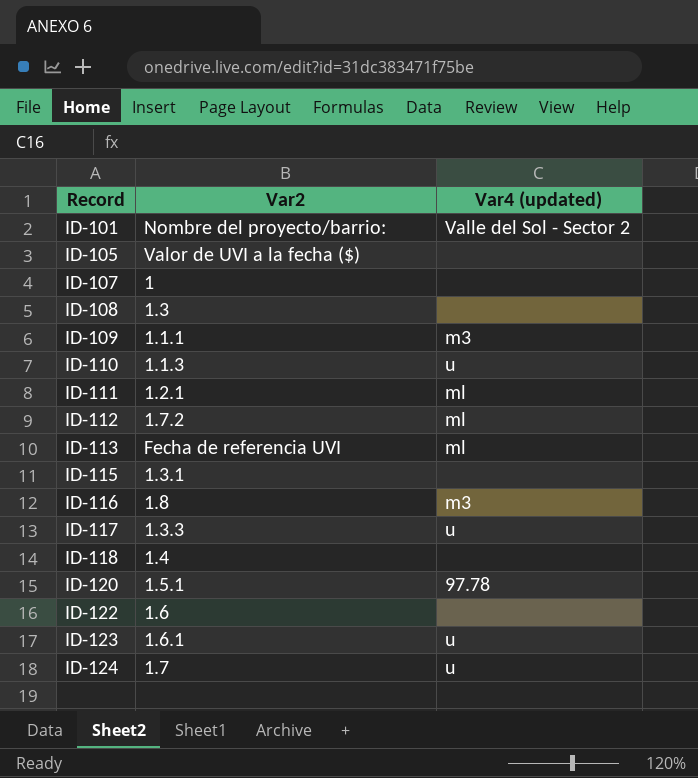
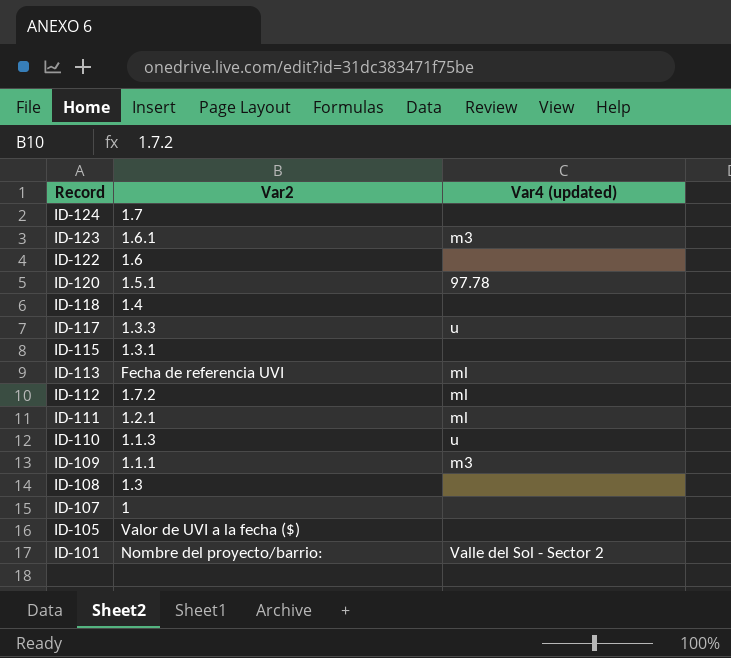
row order: Record ascending -> Record descending
row ID-116: 1.8 | m3 -> none
ID-124 | Var4 (updated): u -> none
ID-123 | Var4 (updated): u -> m3

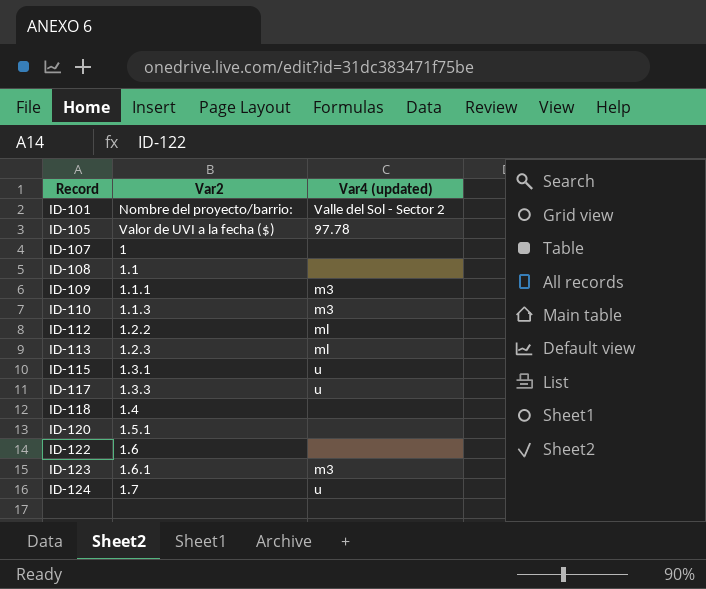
row order: Record descending -> Record ascending
row ID-111: 1.2.1 | ml -> none
ID-105 | Var4 (updated): none -> 97.78
ID-108 | Var2: 1.3 -> 1.1
ID-110 | Var4 (updated): u -> m3
ID-112 | Var2: 1.7.2 -> 1.2.2
ID-113 | Var2: Fecha de referencia UVI -> 1.2.3
ID-115 | Var4 (updated): none -> u
ID-120 | Var4 (updated): 97.78 -> none
ID-124 | Var4 (updated): none -> u

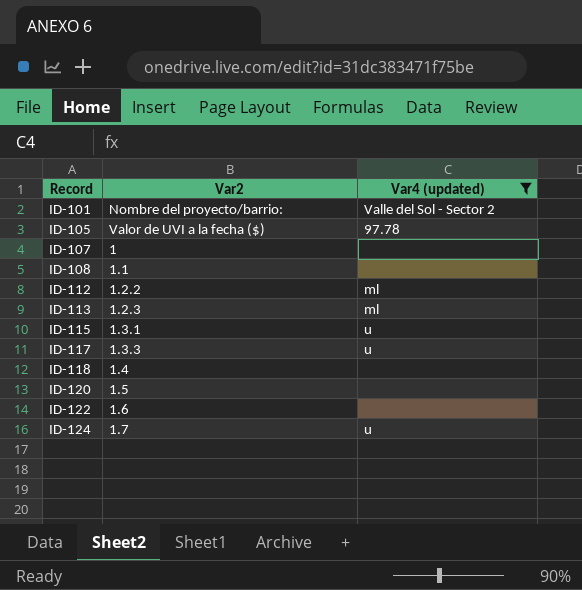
filter: none -> Var4 (updated) != m3
ID-120 | Var2: 1.5.1 -> 1.5

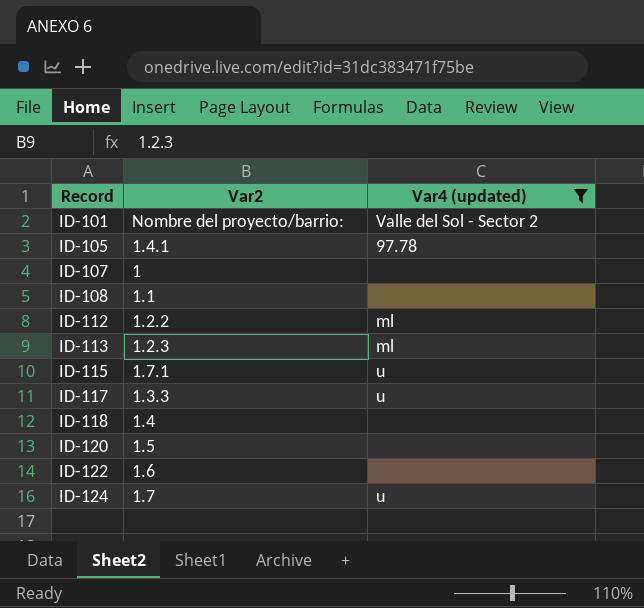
ID-105 | Var2: Valor de UVI a la fecha ($) -> 1.4.1
ID-115 | Var2: 1.3.1 -> 1.7.1

